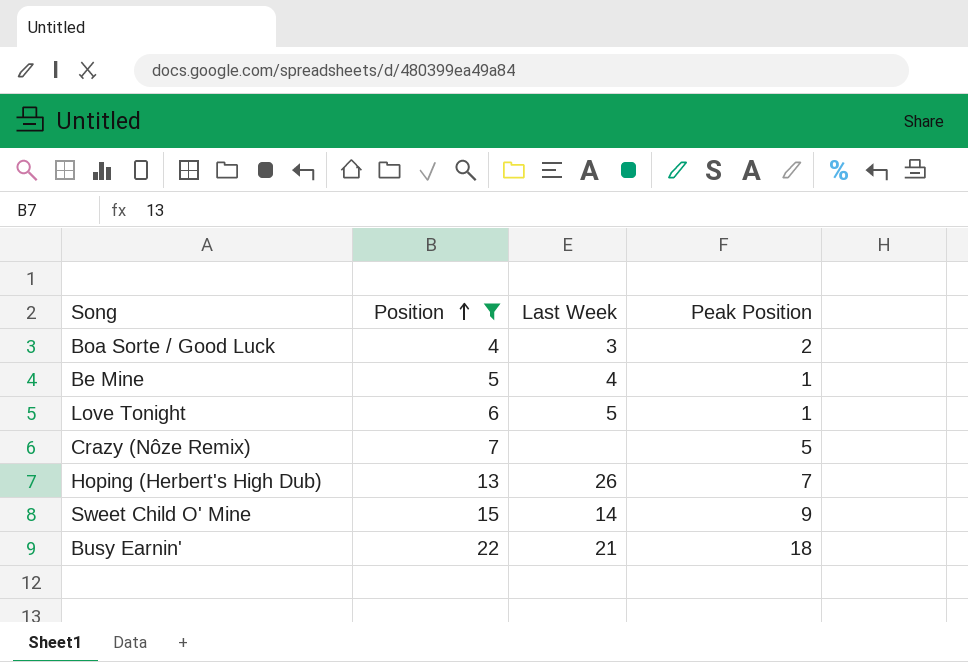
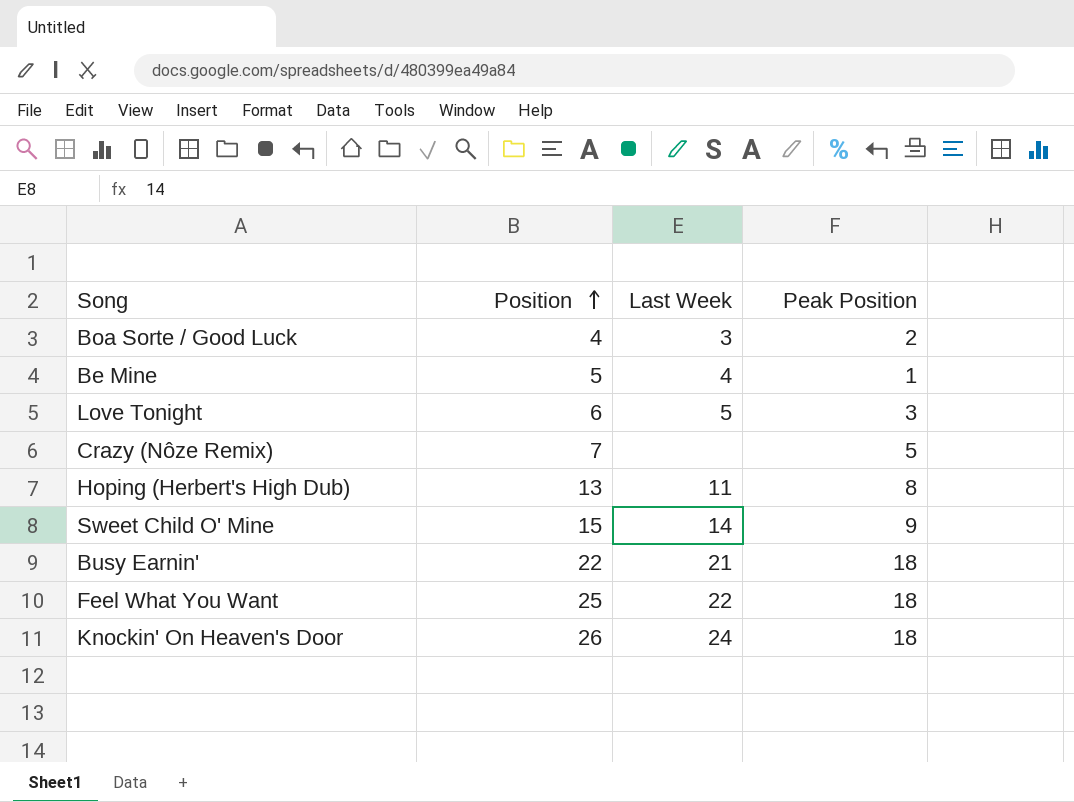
filter: Position <= 22 -> none
Love Tonight | Peak Position: 1 -> 3
Hoping (Herbert's High Dub) | Last Week: 26 -> 11
Hoping (Herbert's High Dub) | Peak Position: 7 -> 8

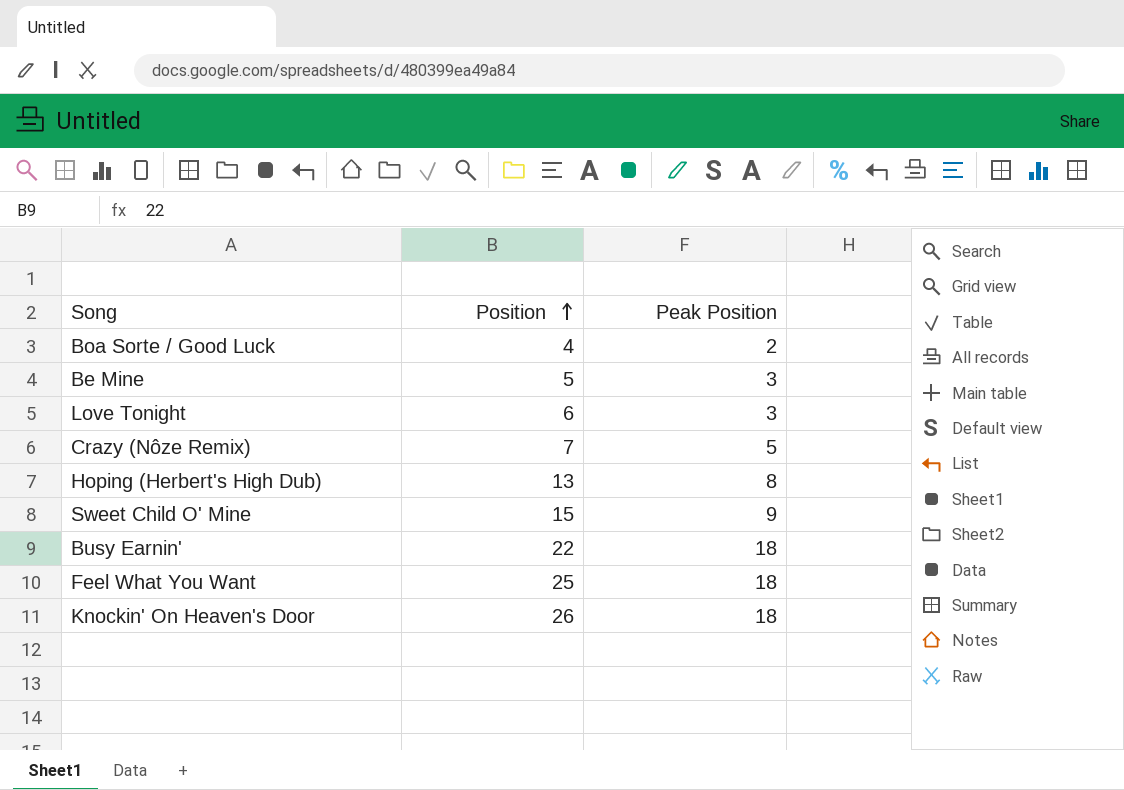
column Last Week | position: 3 -> none
Be Mine | Peak Position: 1 -> 3

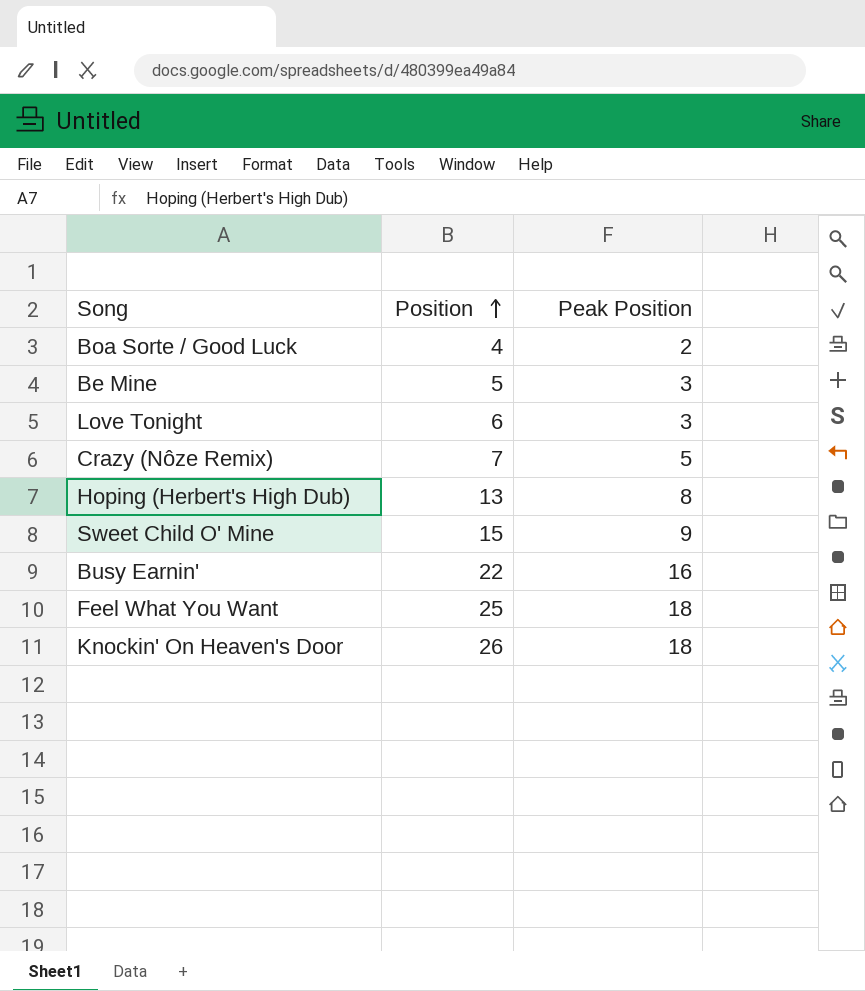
Busy Earnin' | Peak Position: 18 -> 16

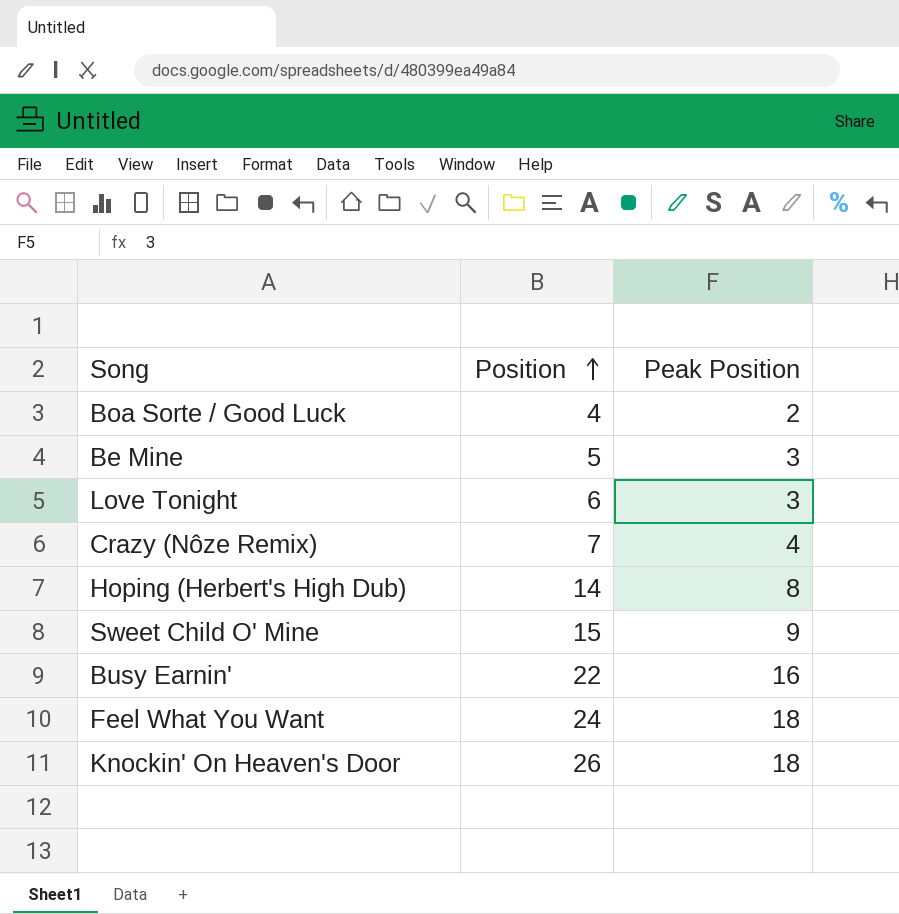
Crazy (Nôze Remix) | Peak Position: 5 -> 4
Hoping (Herbert's High Dub) | Position: 13 -> 14
Feel What You Want | Position: 25 -> 24

